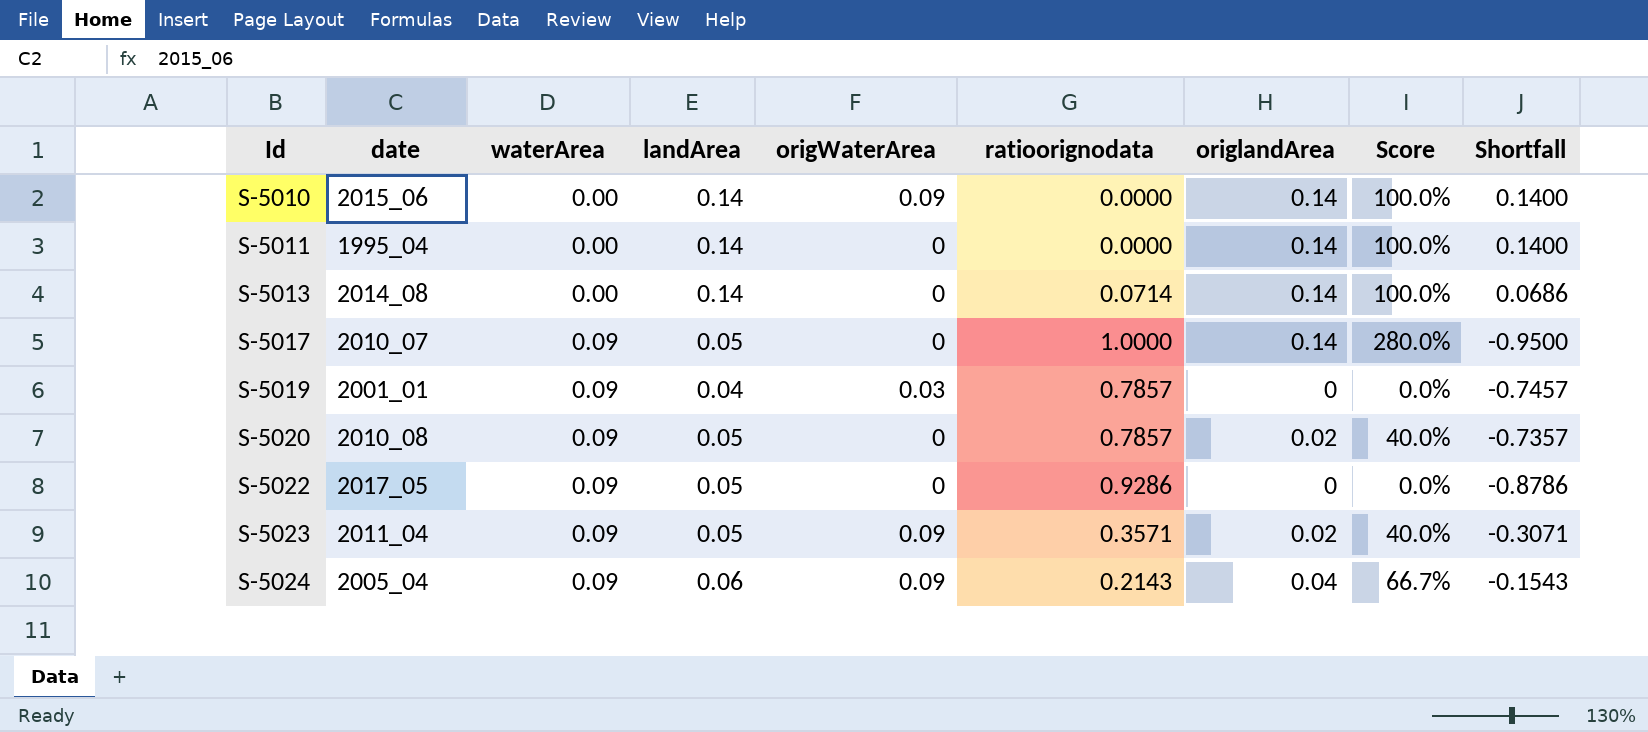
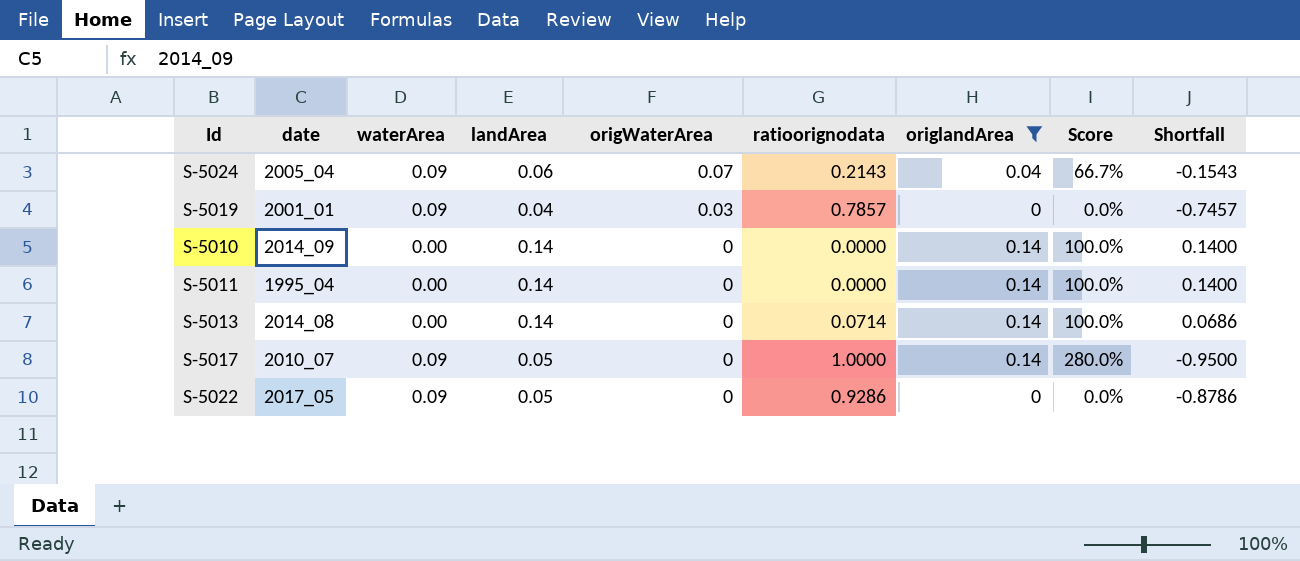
filter: none -> origlandArea != 0.02
row order: Id ascending -> origWaterArea descending
S-5024 | origWaterArea: 0.09 -> 0.07
S-5010 | date: 2015_06 -> 2014_09
S-5010 | origWaterArea: 0.09 -> 0

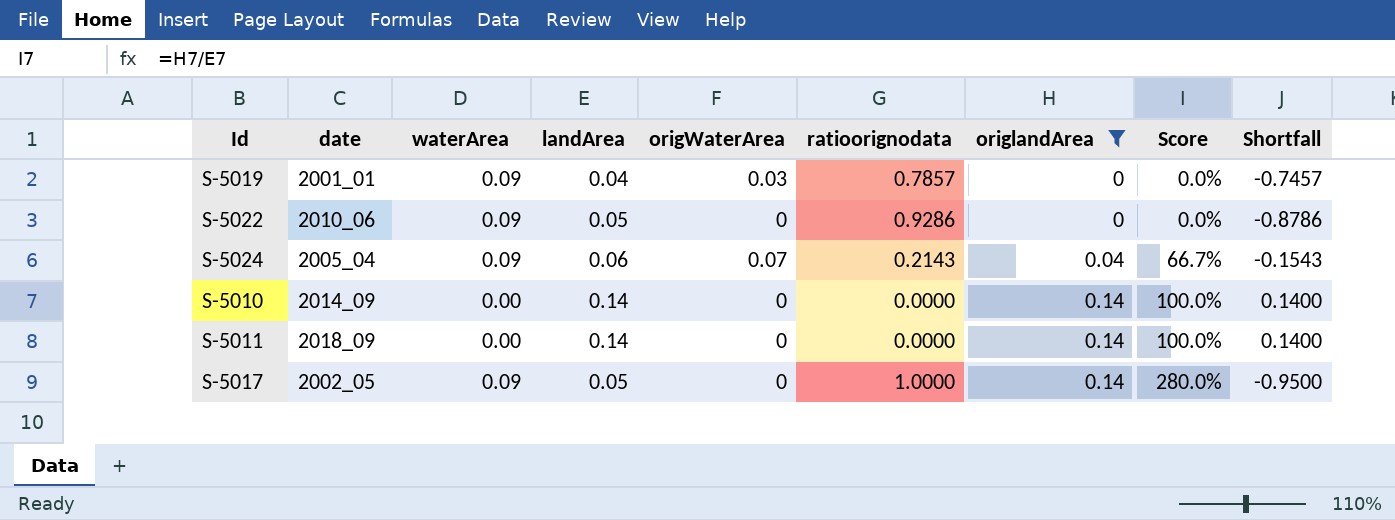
row order: origWaterArea descending -> origlandArea ascending
row S-5013: 2014_08 | 0.00 | 0.14 | 0 | 0.0714 | 0.14 | 100.0% | 0.0686 -> none
S-5022 | date: 2017_05 -> 2010_06
S-5011 | date: 1995_04 -> 2018_09
S-5017 | date: 2010_07 -> 2002_05

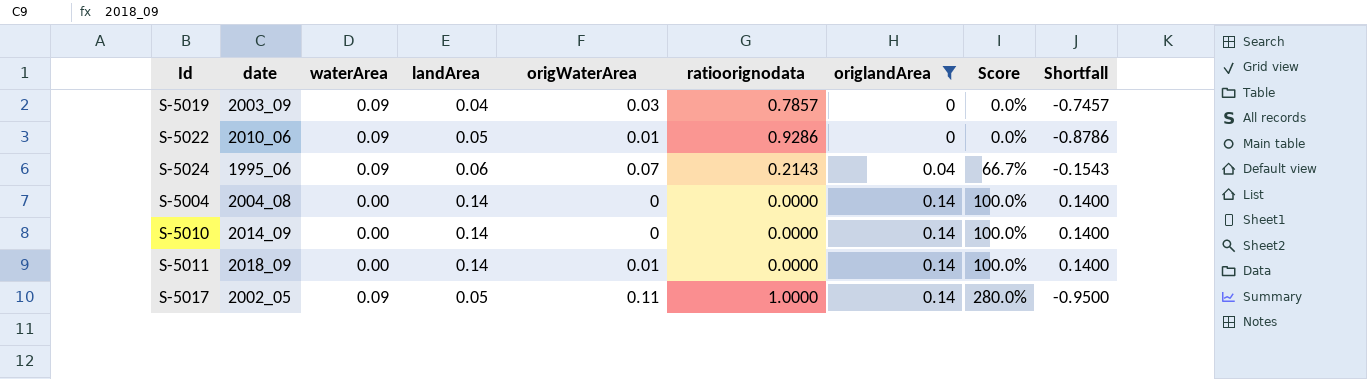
S-5019 | date: 2001_01 -> 2003_09
S-5022 | origWaterArea: 0 -> 0.01
S-5024 | date: 2005_04 -> 1995_06
row S-5004: none -> 2004_08 | 0.00 | 0.14 | 0 | 0.0000 | 0.14 | 100.0% | 0.1400
S-5011 | origWaterArea: 0 -> 0.01
S-5017 | origWaterArea: 0 -> 0.11

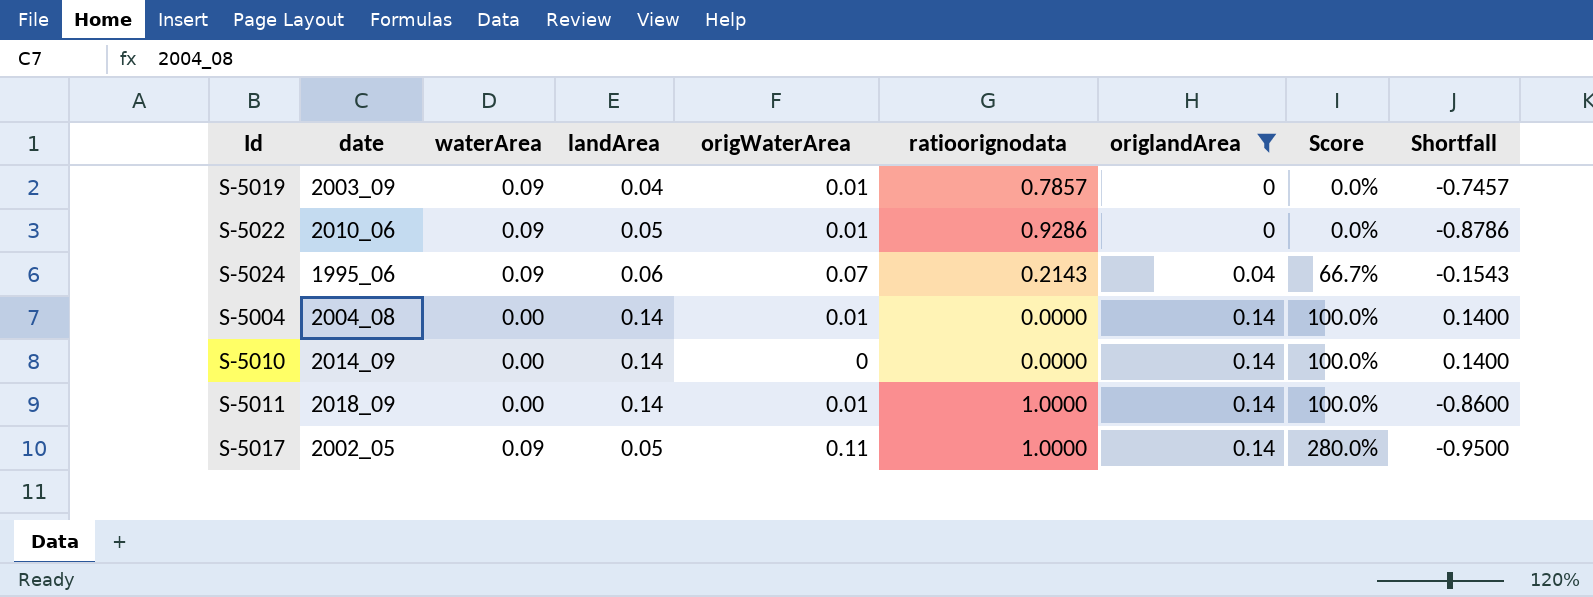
S-5019 | origWaterArea: 0.03 -> 0.01
S-5004 | origWaterArea: 0 -> 0.01
S-5011 | ratioorignodata: 0.0000 -> 1.0000
S-5011 | Shortfall: 0.1400 -> -0.8600

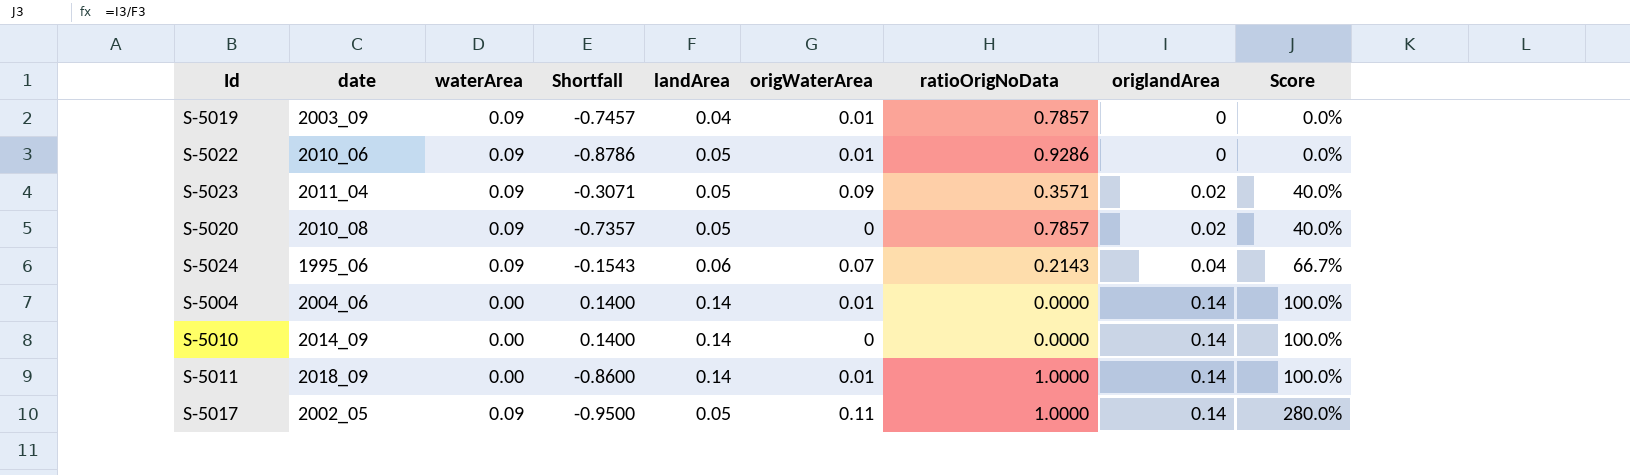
filter: origlandArea != 0.02 -> none
column Shortfall | position: 9 -> 4
column name: ratioorignodata -> ratioOrigNoData
S-5004 | date: 2004_08 -> 2004_06

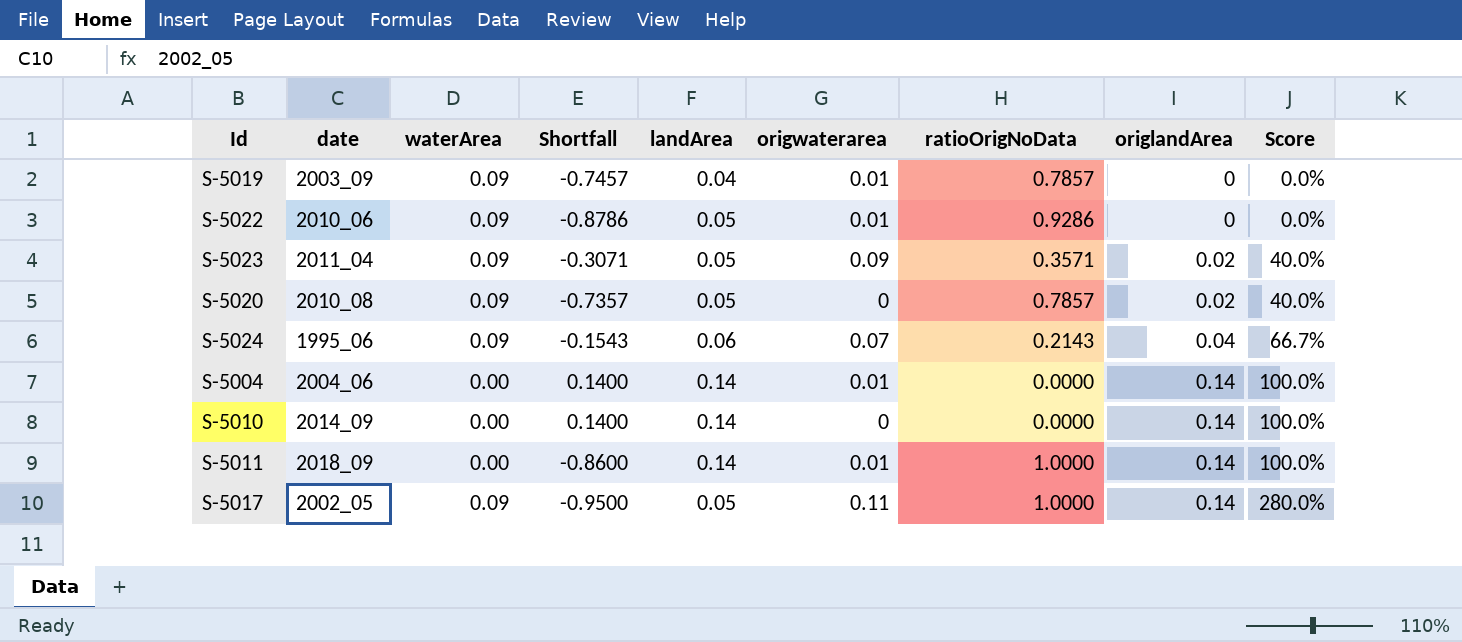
column name: origWaterArea -> origwaterarea

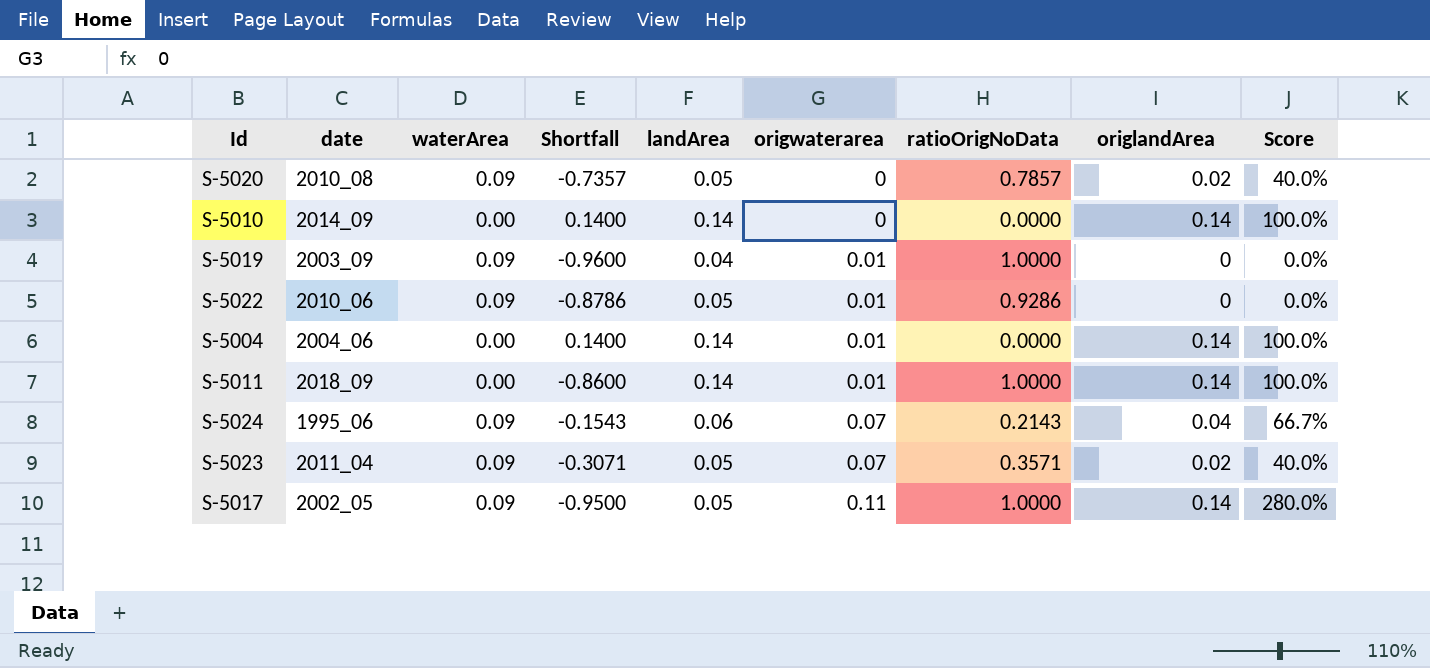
row order: origlandArea ascending -> origwaterarea ascending
S-5019 | Shortfall: -0.7457 -> -0.9600
S-5019 | ratioOrigNoData: 0.7857 -> 1.0000
S-5023 | origwaterarea: 0.09 -> 0.07

